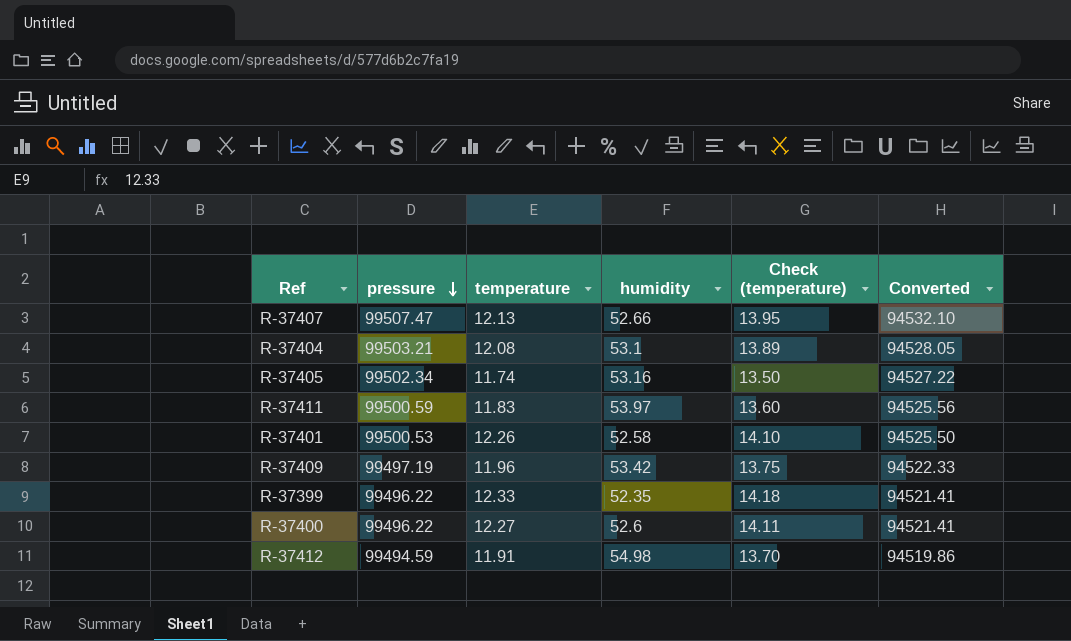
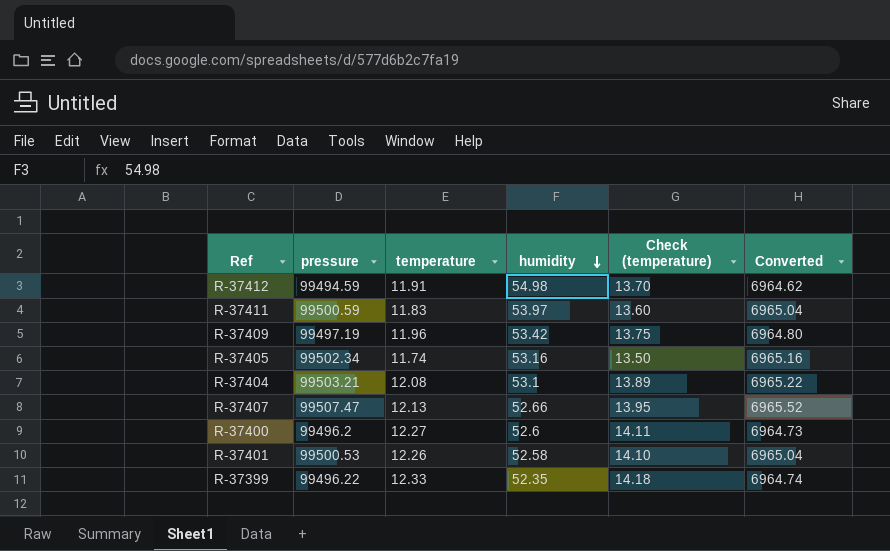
row order: pressure descending -> humidity descending
column Converted | formula: [pressure] * 0.95 -> [pressure] * 0.07
R-37400 | pressure: 99496.22 -> 99496.2

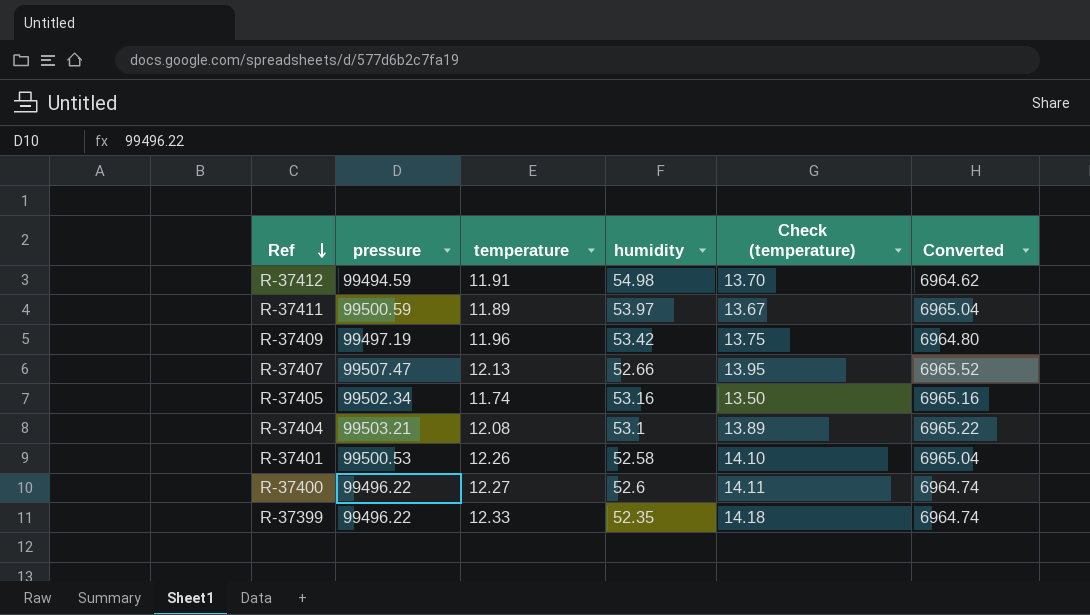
row order: humidity descending -> Ref descending
R-37411 | temperature: 11.83 -> 11.89
R-37411 | Check (temperature): 13.60 -> 13.67
R-37400 | pressure: 99496.2 -> 99496.22
R-37400 | Converted: 6964.73 -> 6964.74

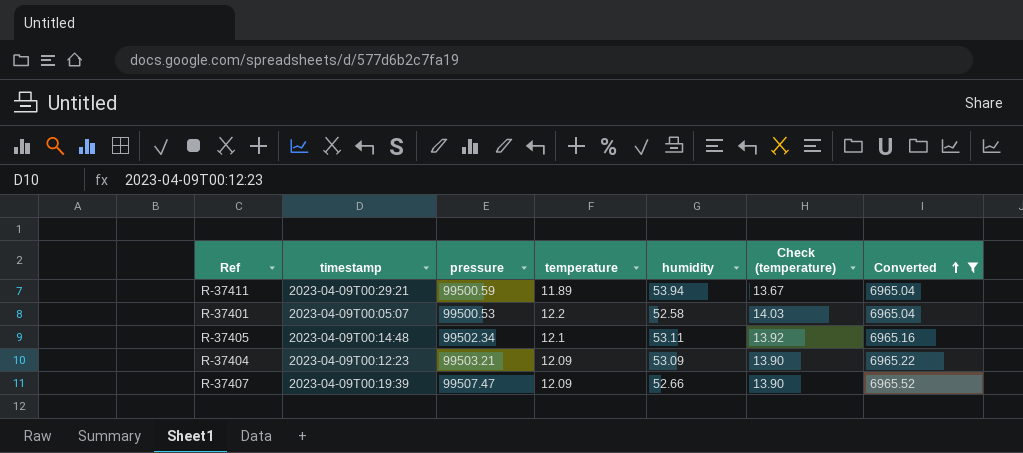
filter: none -> Converted >= 6965.04
row order: Ref descending -> Converted ascending
column timestamp | position: none -> 2
R-37411 | humidity: 53.97 -> 53.94
R-37401 | temperature: 12.26 -> 12.2
R-37401 | Check (temperature): 14.10 -> 14.03
R-37405 | temperature: 11.74 -> 12.1
R-37405 | humidity: 53.16 -> 53.11
R-37405 | Check (temperature): 13.50 -> 13.92
R-37404 | temperature: 12.08 -> 12.09
R-37404 | humidity: 53.1 -> 53.09
R-37404 | Check (temperature): 13.89 -> 13.90
R-37407 | temperature: 12.13 -> 12.09
R-37407 | Check (temperature): 13.95 -> 13.90

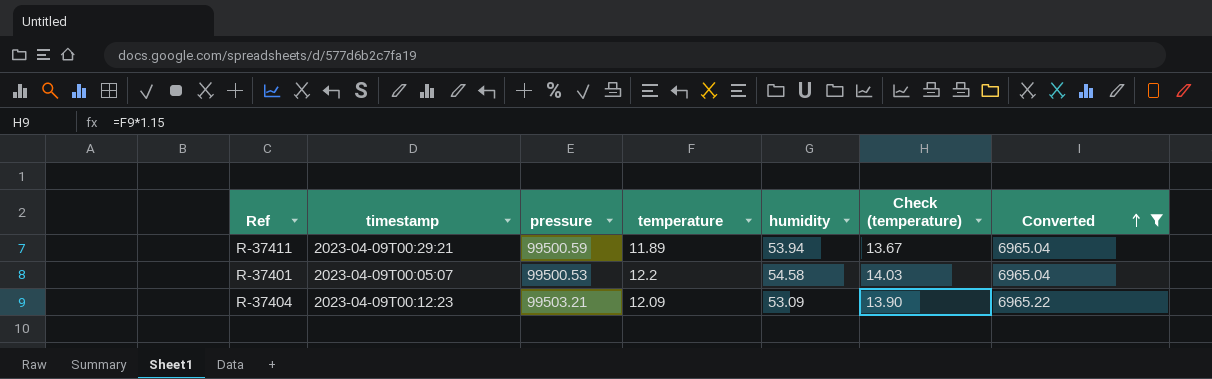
row R-37405: 2023-04-09T00:14:48 | 99502.34 | 12.1 | 53.11 | 13.92 | 6965.16 -> none
row R-37407: 2023-04-09T00:19:39 | 99507.47 | 12.09 | 52.66 | 13.90 | 6965.52 -> none
R-37401 | humidity: 52.58 -> 54.58

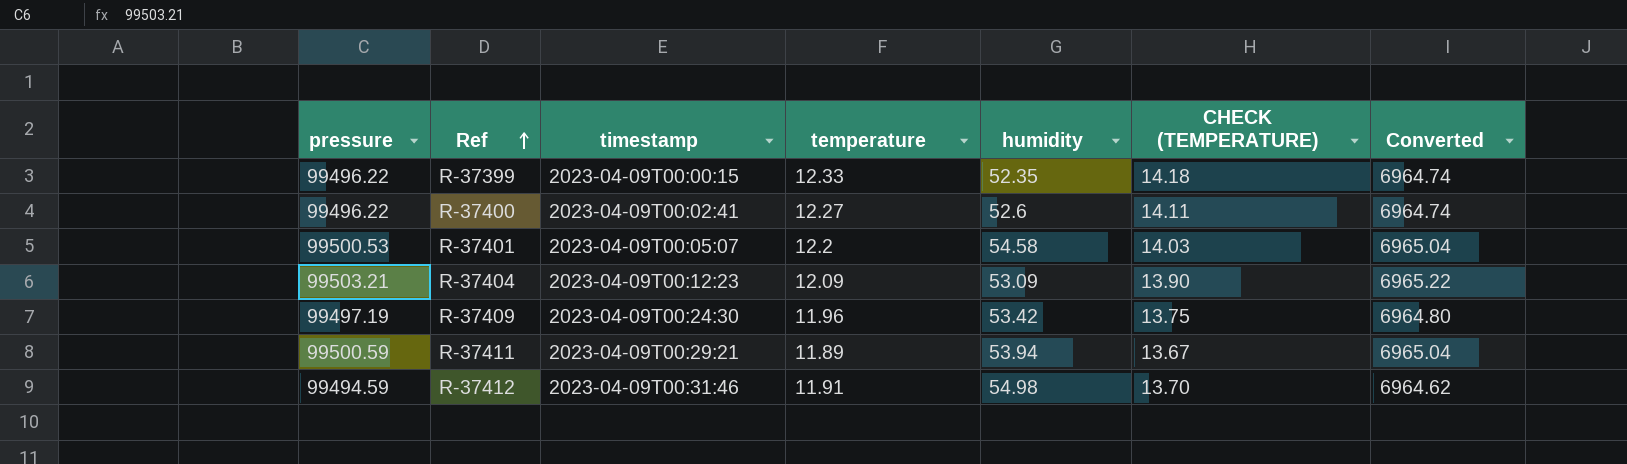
filter: Converted >= 6965.04 -> none
row order: Converted ascending -> Ref ascending
column pressure | position: 3 -> 1
column name: Check (temperature) -> CHECK (TEMPERATURE)

